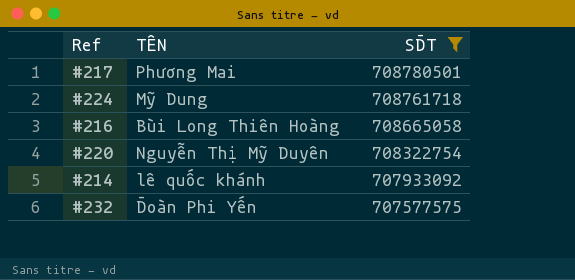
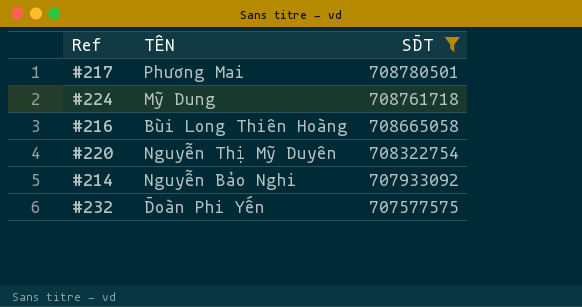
#214 | TÊN: lê quốc khánh -> Nguyễn Bảo Nghi

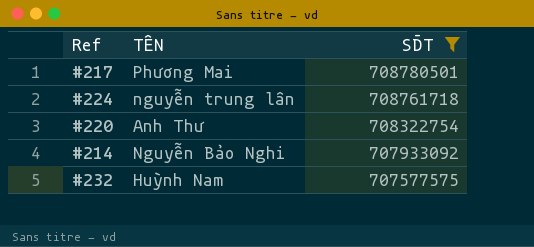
row #216: Bùi Long Thiên Hoàng | 708665058 -> none
#224 | TÊN: Mỹ Dung -> nguyễn trung lân
#220 | TÊN: Nguyễn Thị Mỹ Duyên -> Anh Thư
#232 | TÊN: Đoàn Phi Yến -> Huỳnh Nam

